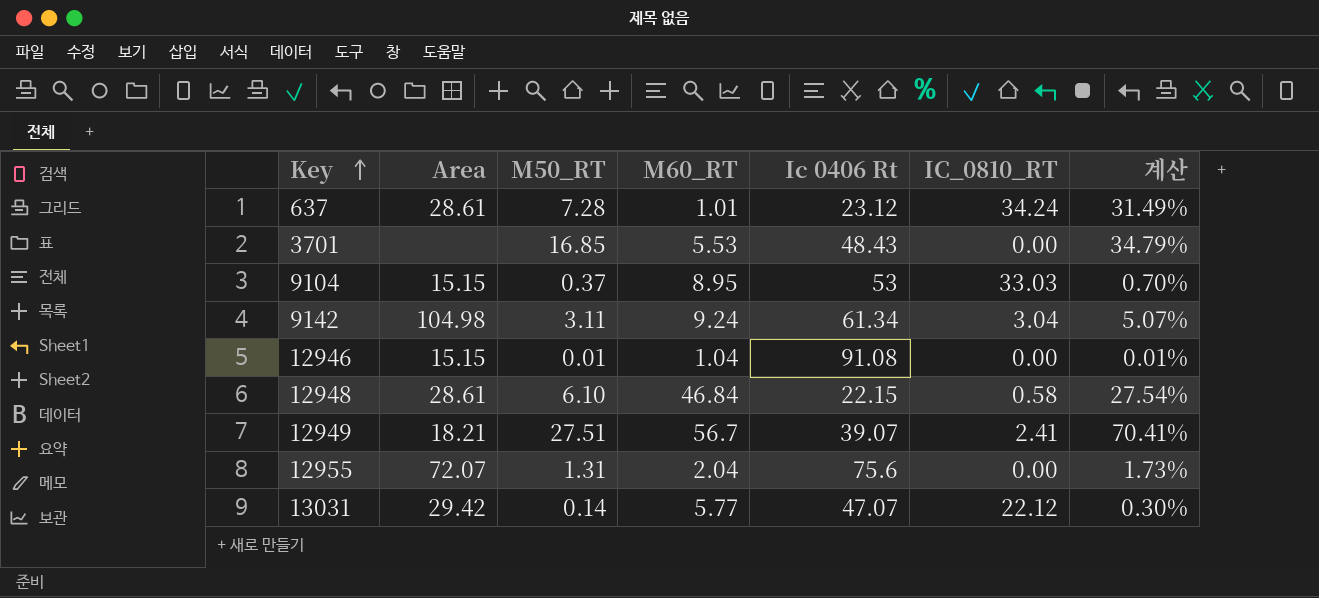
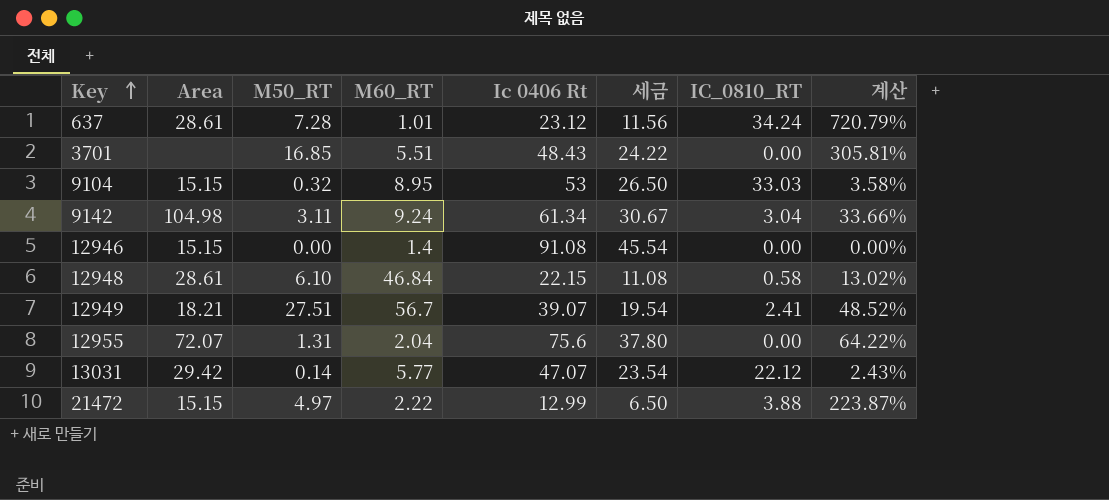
column 세금 | formula: none -> [Ic 0406 Rt] * 0.5
column 계산 | formula: [M50_RT] / [Ic 0406 Rt] -> [M50_RT] / [M60_RT]
3701 | M60_RT: 5.53 -> 5.51
9104 | M50_RT: 0.37 -> 0.32
12946 | M50_RT: 0.01 -> 0.00
12946 | M60_RT: 1.04 -> 1.4
row 21472: none -> 15.15 | 4.97 | 2.22 | 12.99 | 6.50 | 3.88 | 223.87%

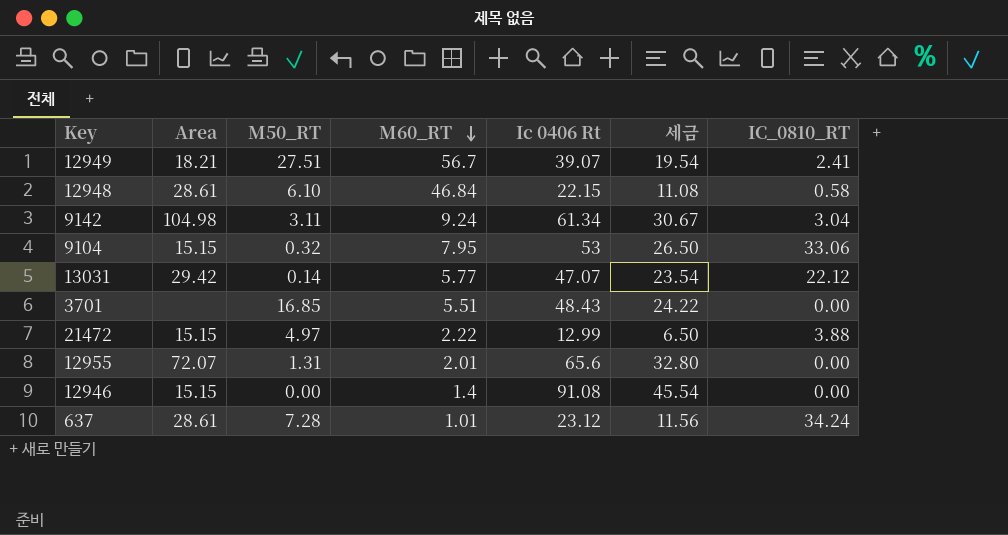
row order: Key ascending -> M60_RT descending
column 계산 | formula: [M50_RT] / [M60_RT] -> none
9104 | M60_RT: 8.95 -> 7.95
9104 | IC_0810_RT: 33.03 -> 33.06
12955 | M60_RT: 2.04 -> 2.01
12955 | Ic 0406 Rt: 75.6 -> 65.6
12955 | 세금: 37.80 -> 32.80

